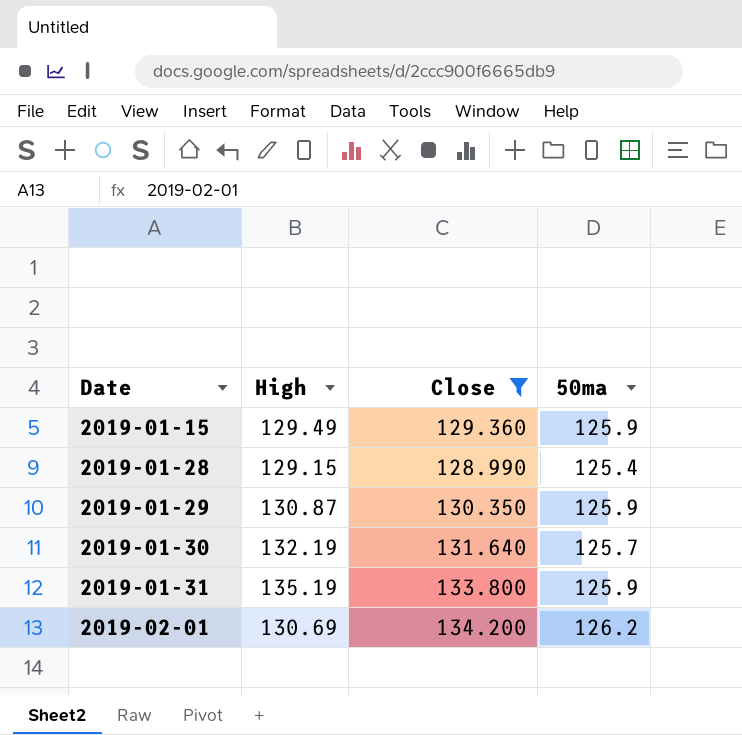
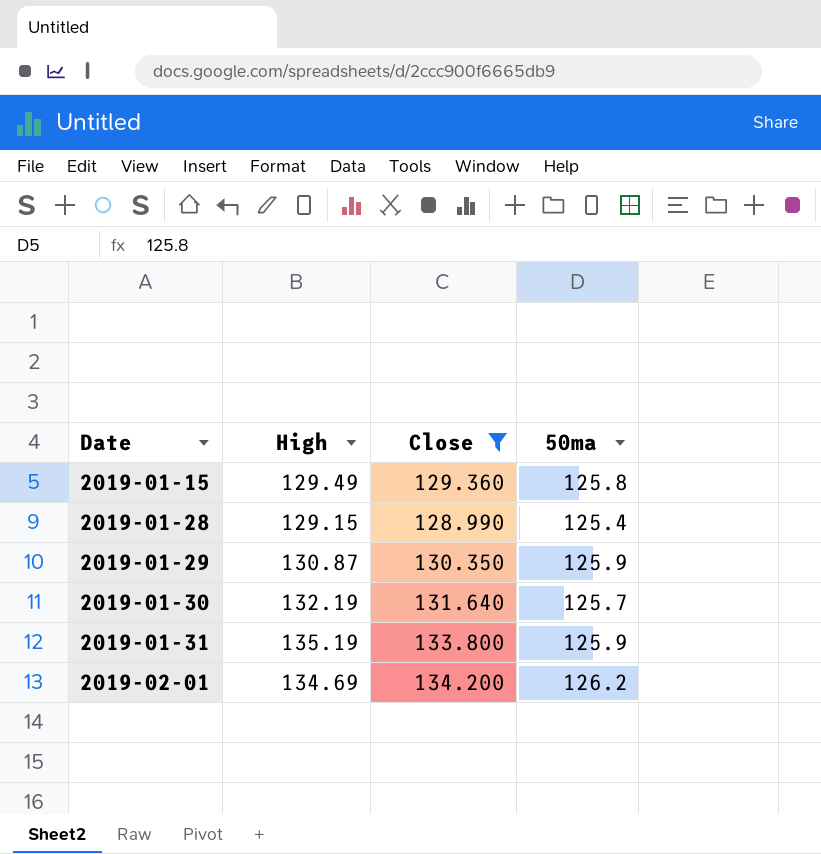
2019-01-15 | 50ma: 125.9 -> 125.8
2019-02-01 | High: 130.69 -> 134.69

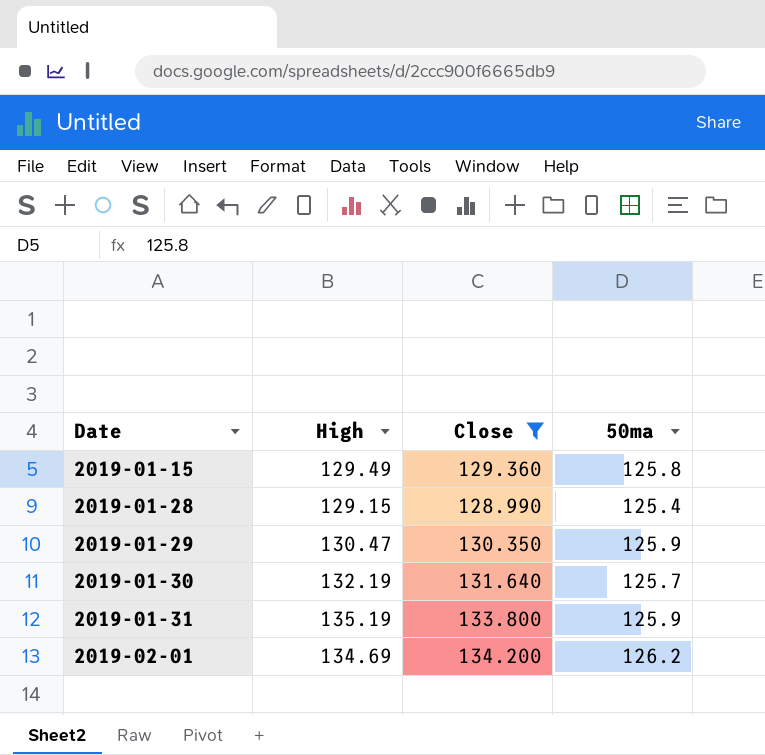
2019-01-29 | High: 130.87 -> 130.47

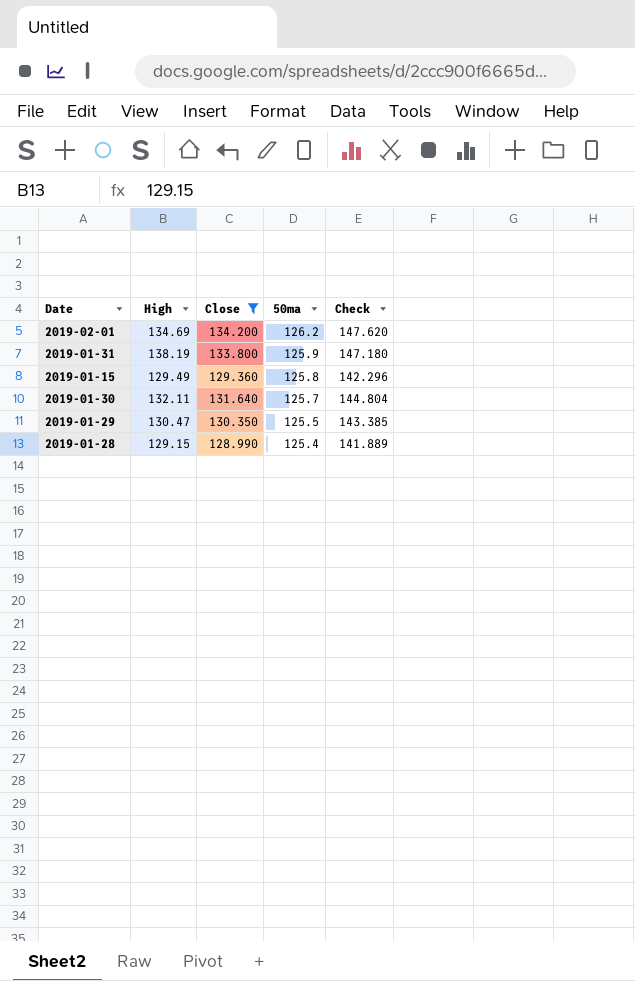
row order: Date ascending -> 50ma descending
column Check | formula: none -> [Close] * 1.1
2019-01-31 | High: 135.19 -> 138.19
2019-01-30 | High: 132.19 -> 132.11
2019-01-29 | 50ma: 125.9 -> 125.5

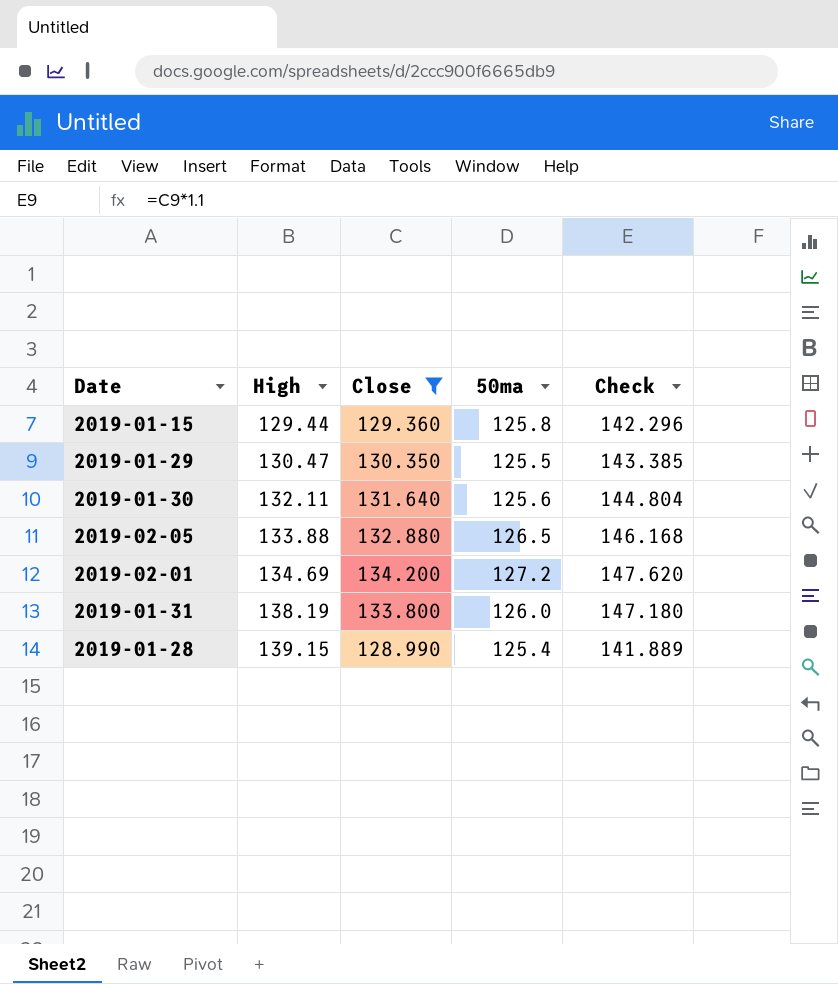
row order: 50ma descending -> High ascending
2019-01-15 | High: 129.49 -> 129.44
2019-01-30 | 50ma: 125.7 -> 125.6
row 2019-02-05: none -> 133.88 | 132.880 | 126.5 | 146.168
2019-02-01 | 50ma: 126.2 -> 127.2
2019-01-31 | 50ma: 125.9 -> 126.0
2019-01-28 | High: 129.15 -> 139.15

